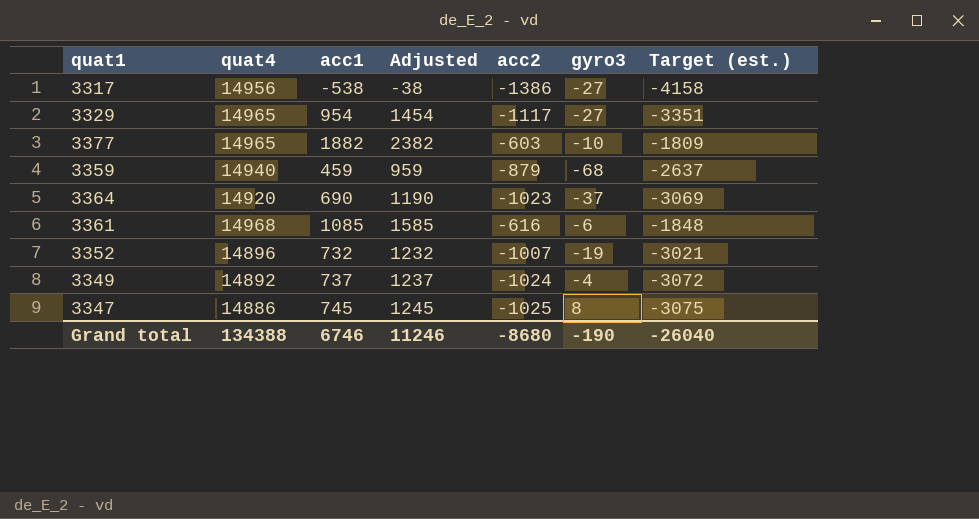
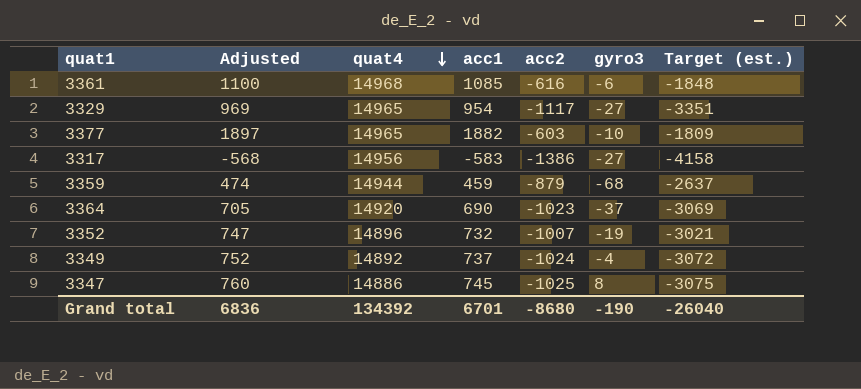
row order: none -> quat4 descending
column Adjusted | formula: [acc1] + 500 -> [acc1] + 15
column Adjusted | position: 4 -> 2
3317 | acc1: -538 -> -583
3359 | quat4: 14940 -> 14944
Grand total | Adjusted: 11246 -> 6836
Grand total | quat4: 134388 -> 134392
Grand total | acc1: 6746 -> 6701

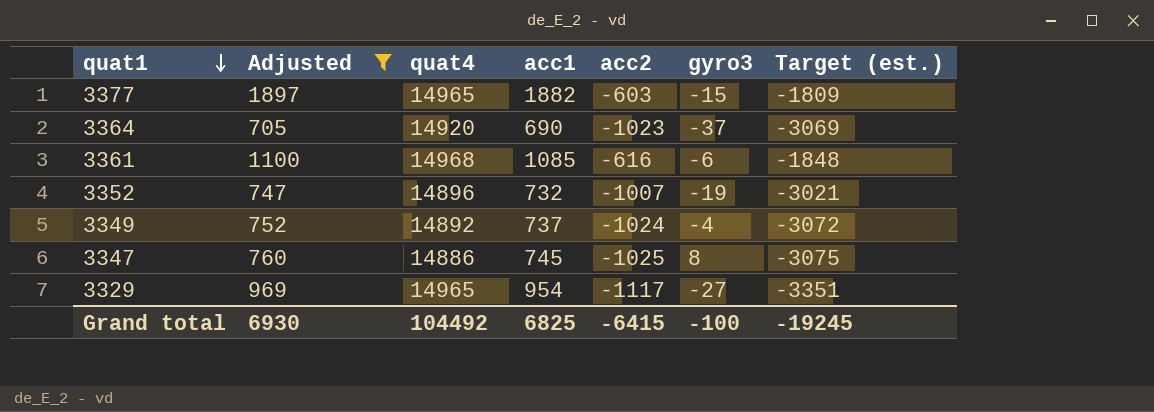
filter: none -> Adjusted >= 705
row order: quat4 descending -> quat1 descending
3377 | gyro3: -10 -> -15
Grand total | Adjusted: 6836 -> 6930
Grand total | quat4: 134392 -> 104492
Grand total | acc1: 6701 -> 6825
Grand total | acc2: -8680 -> -6415
Grand total | gyro3: -190 -> -100
Grand total | Target (est.): -26040 -> -19245

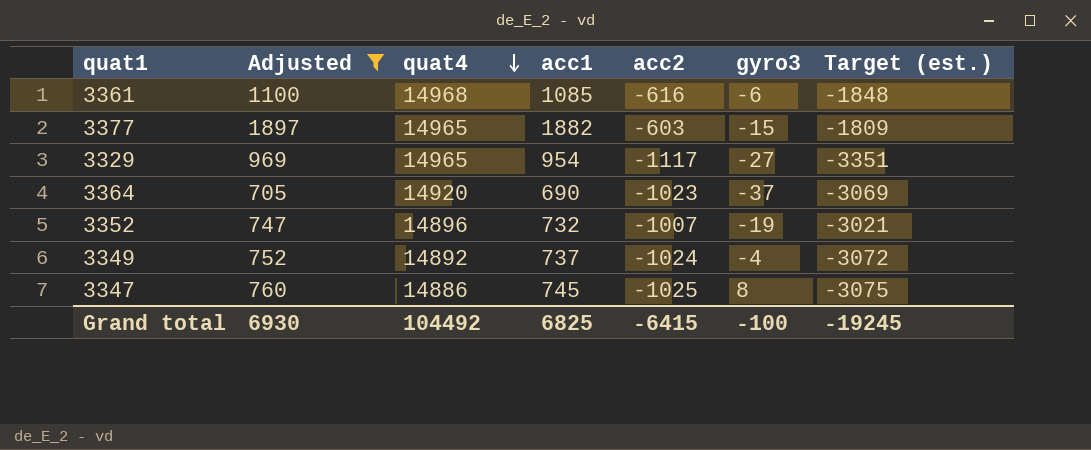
row order: quat1 descending -> quat4 descending

